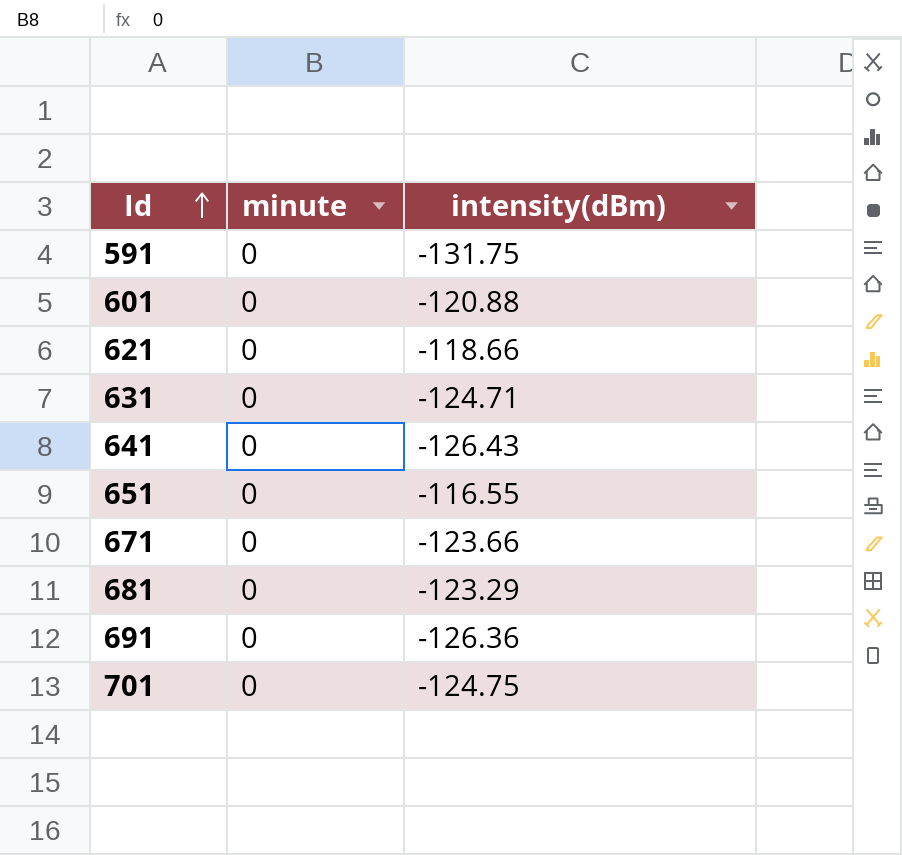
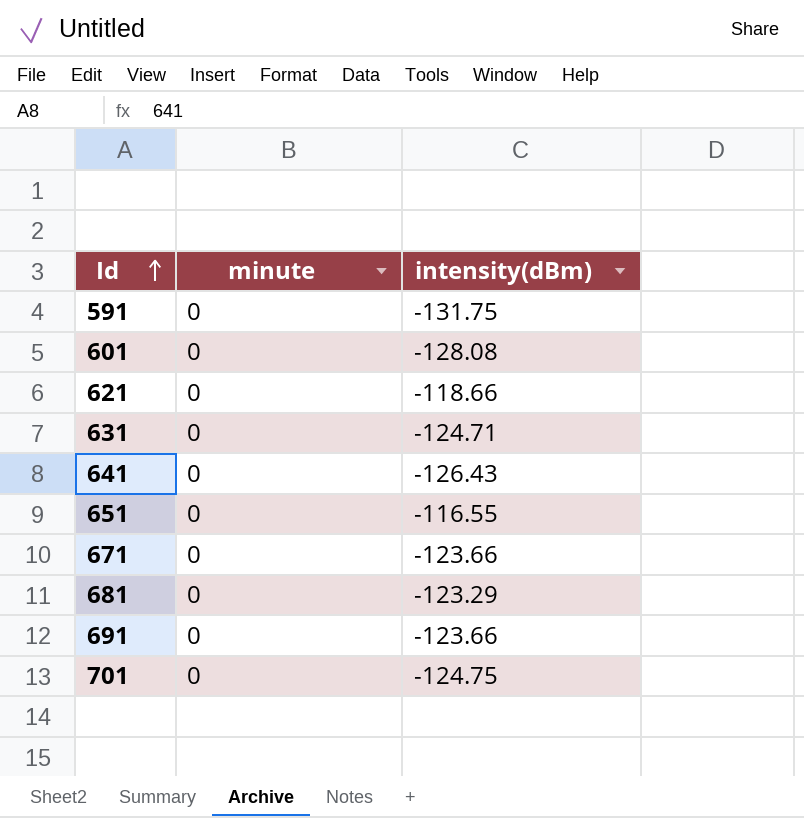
601 | intensity(dBm): -120.88 -> -128.08
691 | intensity(dBm): -126.36 -> -123.66

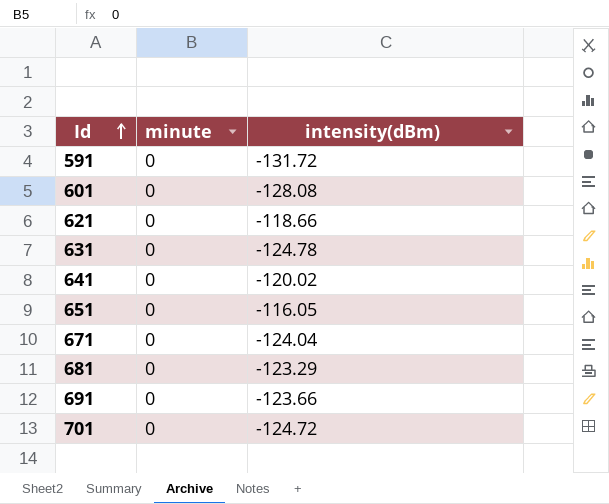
591 | intensity(dBm): -131.75 -> -131.72
631 | intensity(dBm): -124.71 -> -124.78
641 | intensity(dBm): -126.43 -> -120.02
651 | intensity(dBm): -116.55 -> -116.05
671 | intensity(dBm): -123.66 -> -124.04
701 | intensity(dBm): -124.75 -> -124.72

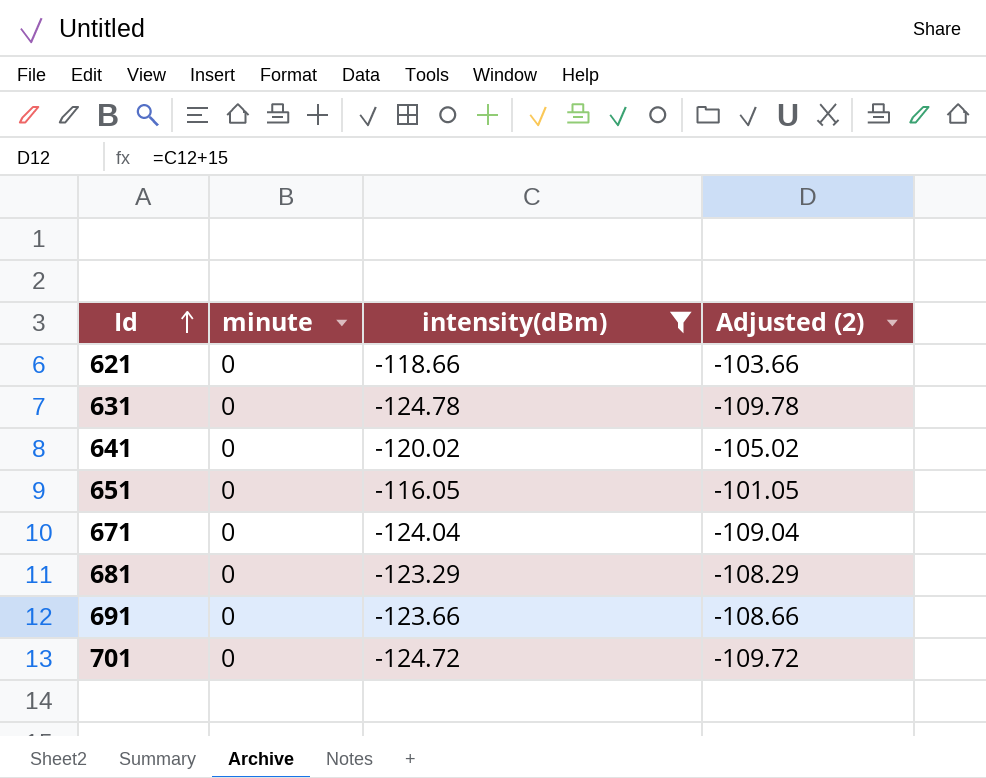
filter: none -> intensity(dBm) >= -124.78
column Adjusted (2) | formula: none -> [intensity(dBm)] + 15

